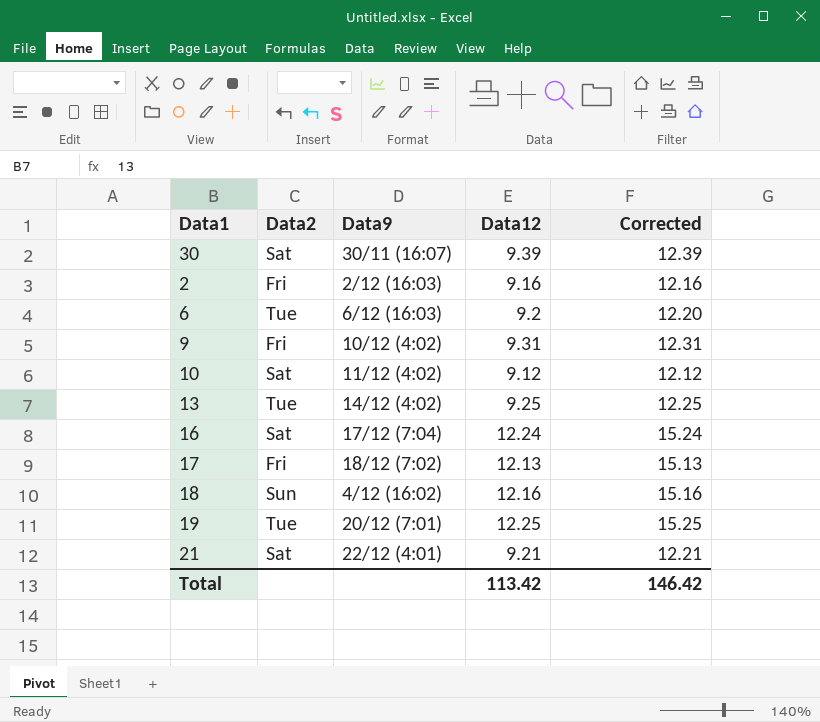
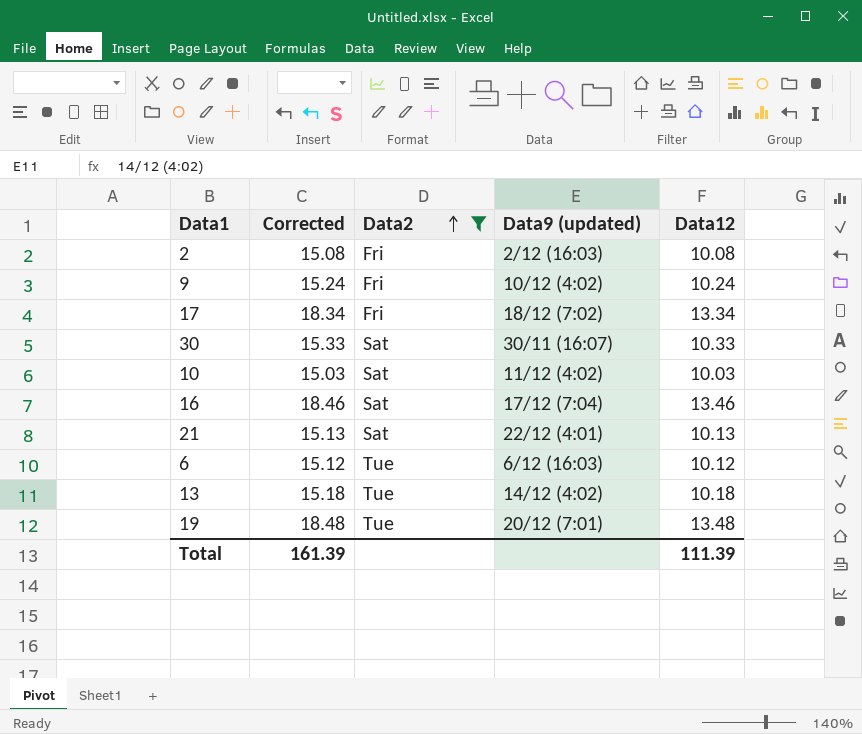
filter: none -> Data2 != Sun
row order: none -> Data2 ascending
column Corrected | formula: [Data12] + 3 -> [Data12] + 5
column Corrected | position: 5 -> 2
column name: Data9 -> Data9 (updated)
2 | Data12: 9.16 -> 10.08
9 | Data12: 9.31 -> 10.24
17 | Data12: 12.13 -> 13.34
30 | Data12: 9.39 -> 10.33
10 | Data12: 9.12 -> 10.03
16 | Data12: 12.24 -> 13.46
21 | Data12: 9.21 -> 10.13
6 | Data12: 9.2 -> 10.12
13 | Data12: 9.25 -> 10.18
19 | Data12: 12.25 -> 13.48
Total | Corrected: 146.42 -> 161.39
Total | Data12: 113.42 -> 111.39

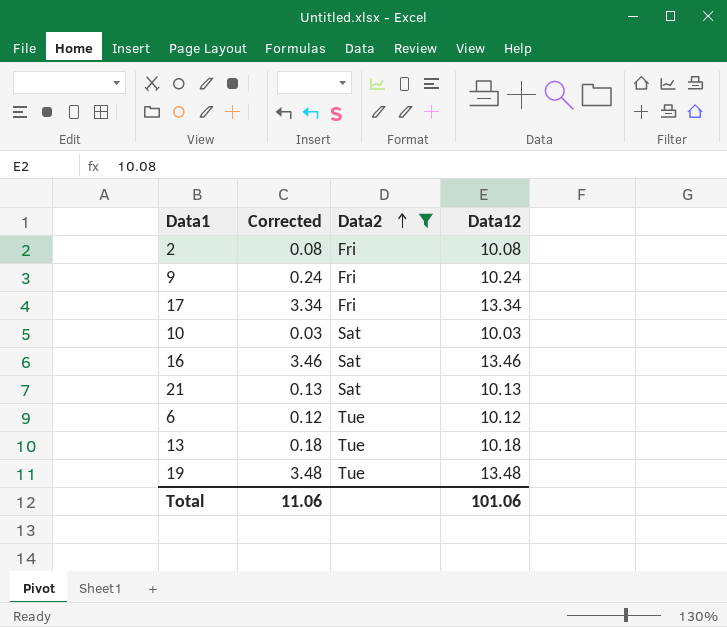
column Data9 (updated) | position: 4 -> none
column Corrected | formula: [Data12] + 5 -> [Data12] - 10
row 30: 15.33 | Sat | 30/11 (16:07) | 10.33 -> none
Total | Corrected: 161.39 -> 11.06
Total | Data12: 111.39 -> 101.06

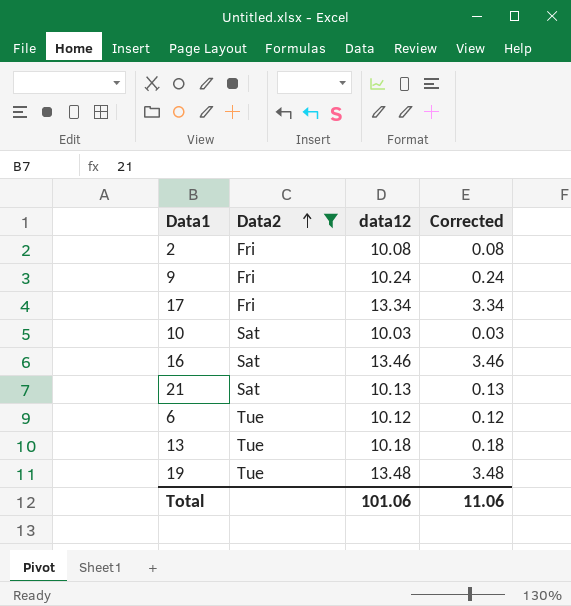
column name: Data12 -> data12
column Corrected | position: 2 -> 4

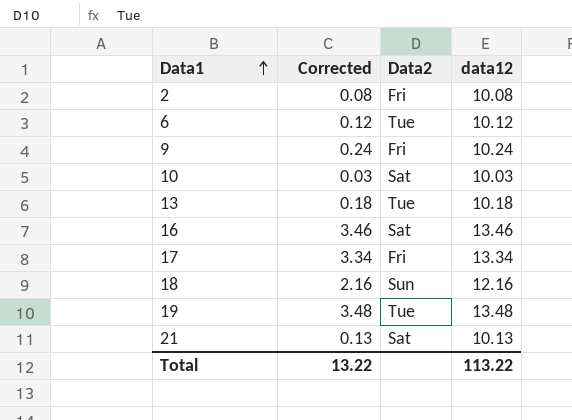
filter: Data2 != Sun -> none
row order: Data2 ascending -> Data1 ascending
column Corrected | position: 4 -> 2
Total | Corrected: 11.06 -> 13.22
Total | data12: 101.06 -> 113.22

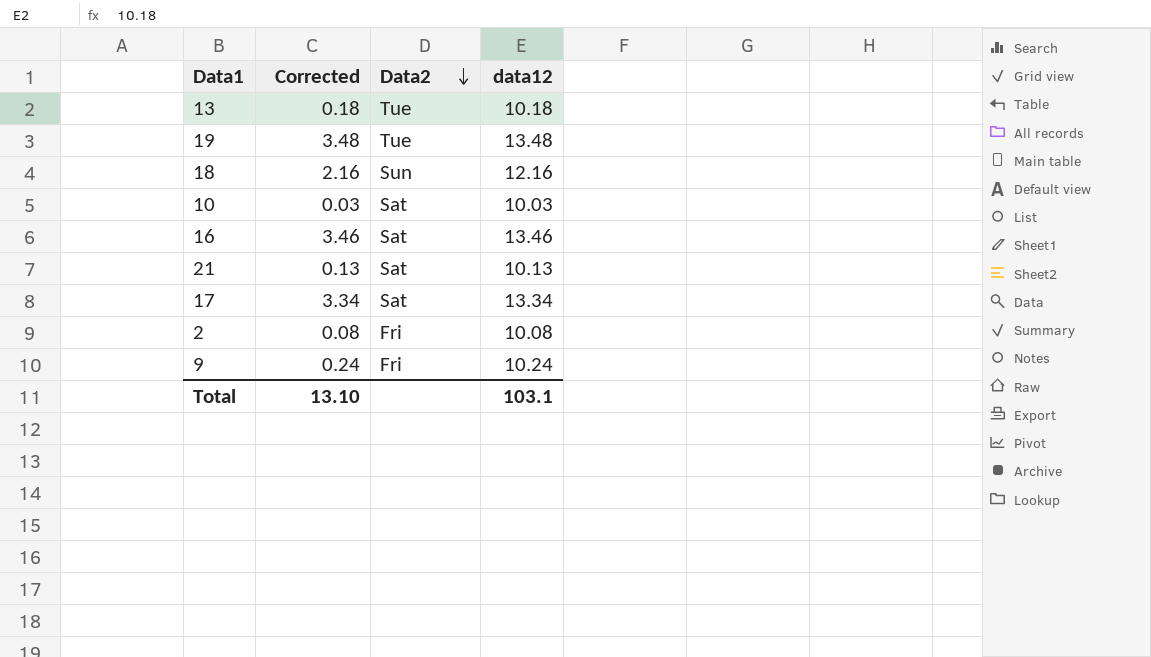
row order: Data1 ascending -> Data2 descending
row 6: 0.12 | Tue | 10.12 -> none
17 | Data2: Fri -> Sat
Total | Corrected: 13.22 -> 13.10
Total | data12: 113.22 -> 103.1

